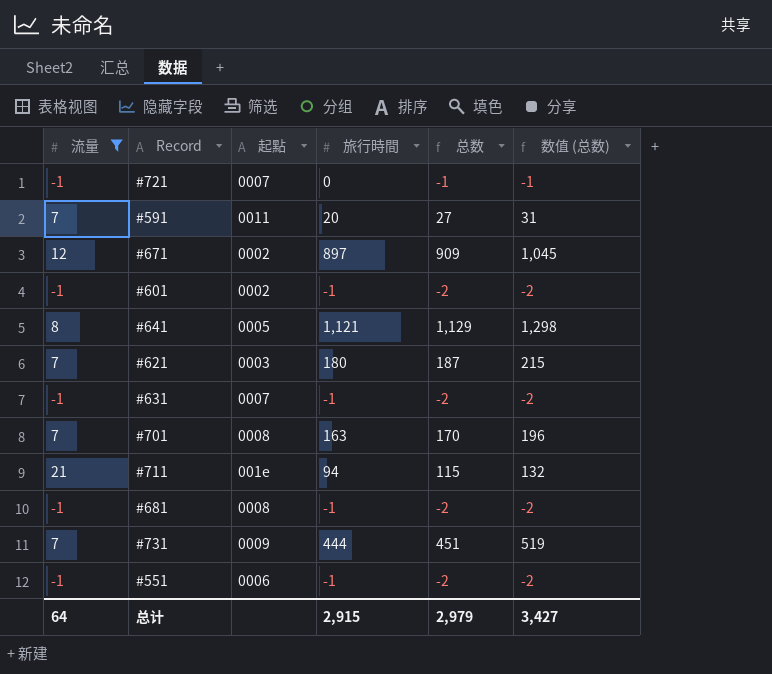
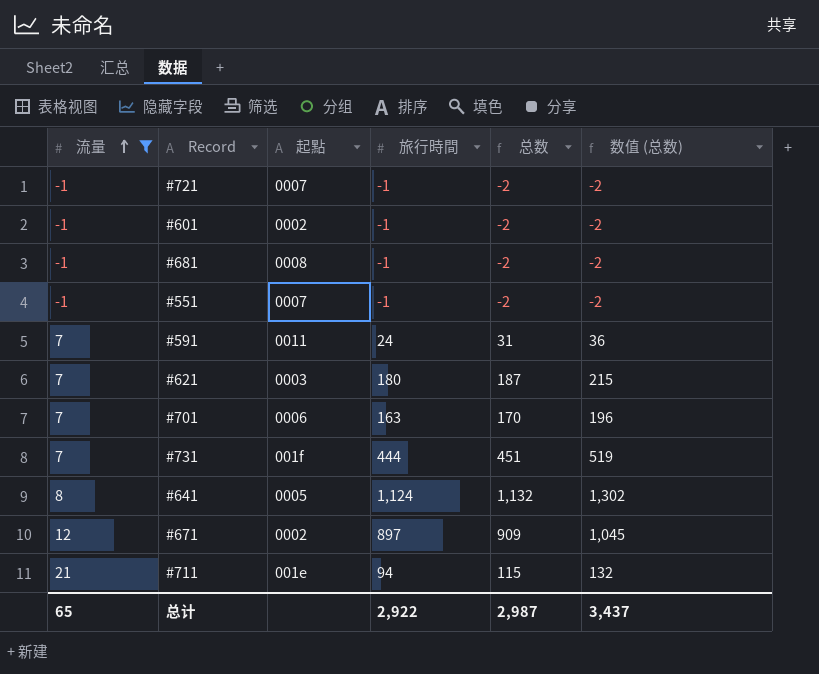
row order: none -> 流量 ascending
row #631: -1 | 0007 | -1 | -2 | -2 -> none
#721 | 旅行時間: 0 -> -1
#721 | 总数: -1 -> -2
#721 | 数值 (总数): -1 -> -2
#551 | 起點: 0006 -> 0007
#591 | 旅行時間: 20 -> 24
#591 | 总数: 27 -> 31
#591 | 数值 (总数): 31 -> 36
#701 | 起點: 0008 -> 0006
#731 | 起點: 0009 -> 001f
#641 | 旅行時間: 1,121 -> 1,124
#641 | 总数: 1,129 -> 1,132
#641 | 数值 (总数): 1,298 -> 1,302
总计 | 流量: 64 -> 65
总计 | 旅行時間: 2,915 -> 2,922
总计 | 总数: 2,979 -> 2,987
总计 | 数值 (总数): 3,427 -> 3,437

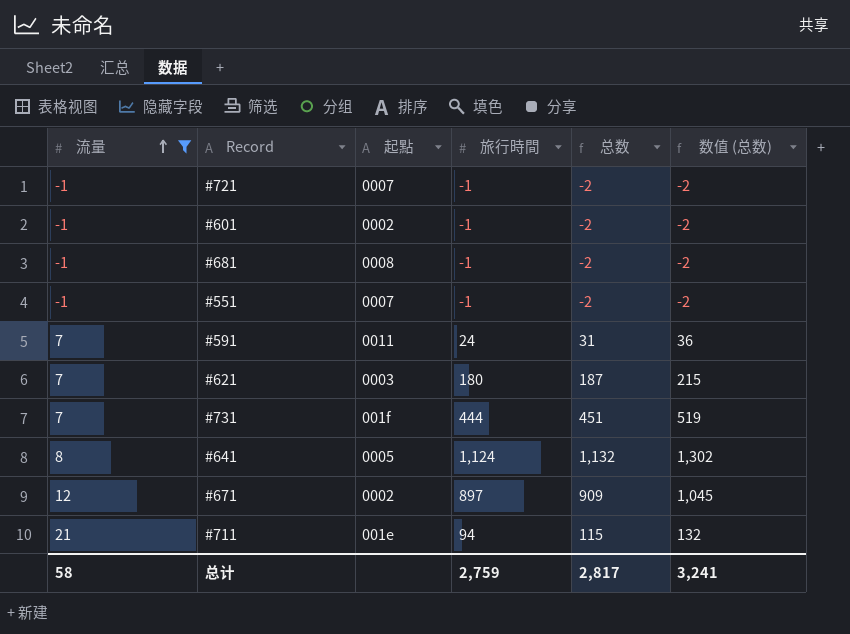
row #701: 7 | 0006 | 163 | 170 | 196 -> none
总计 | 流量: 65 -> 58
总计 | 旅行時間: 2,922 -> 2,759
总计 | 总数: 2,987 -> 2,817
总计 | 数值 (总数): 3,437 -> 3,241

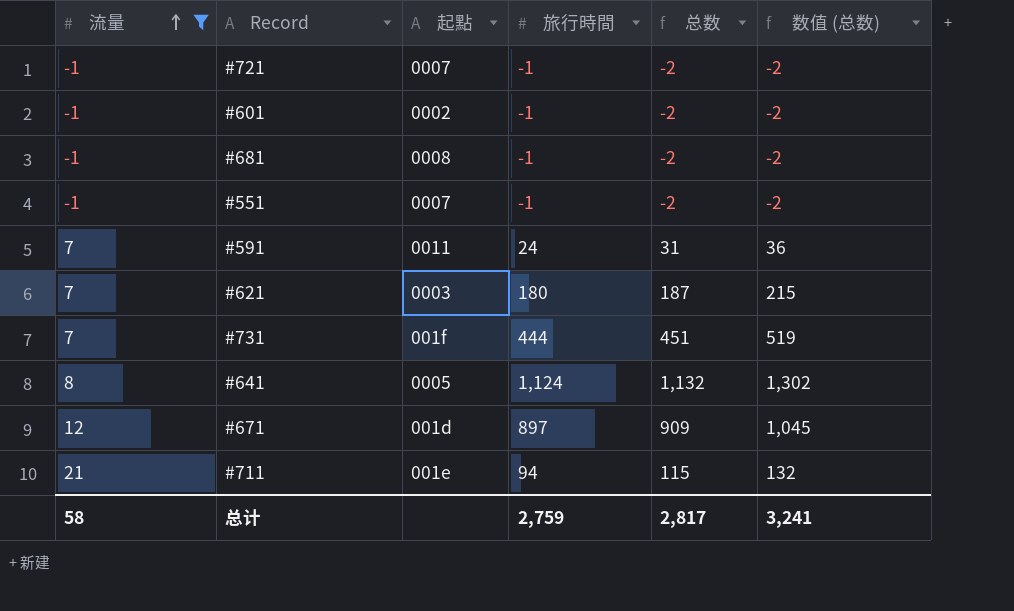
#671 | 起點: 0002 -> 001d

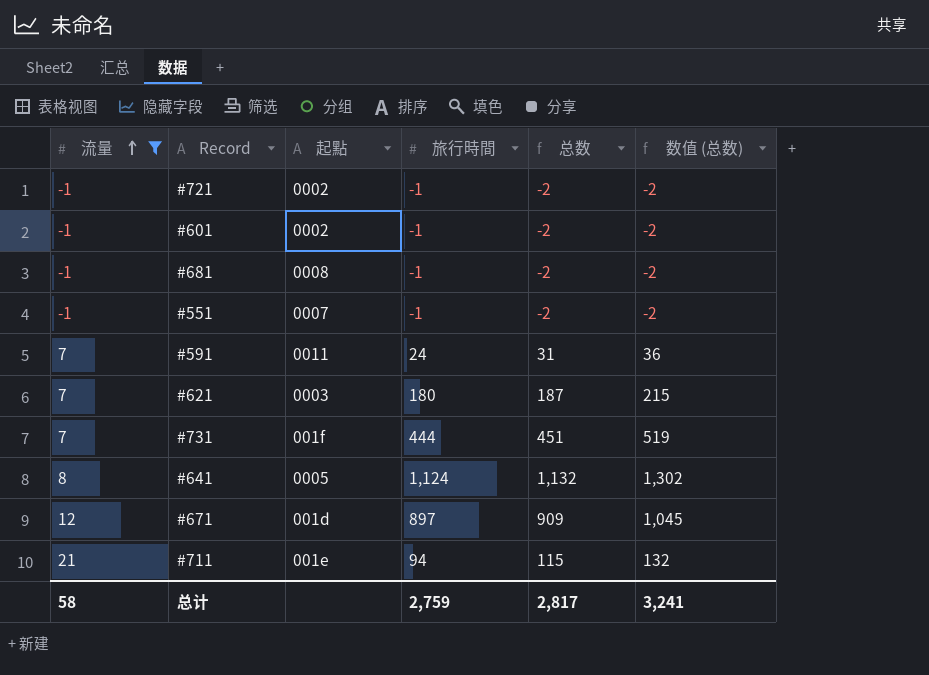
#721 | 起點: 0007 -> 0002

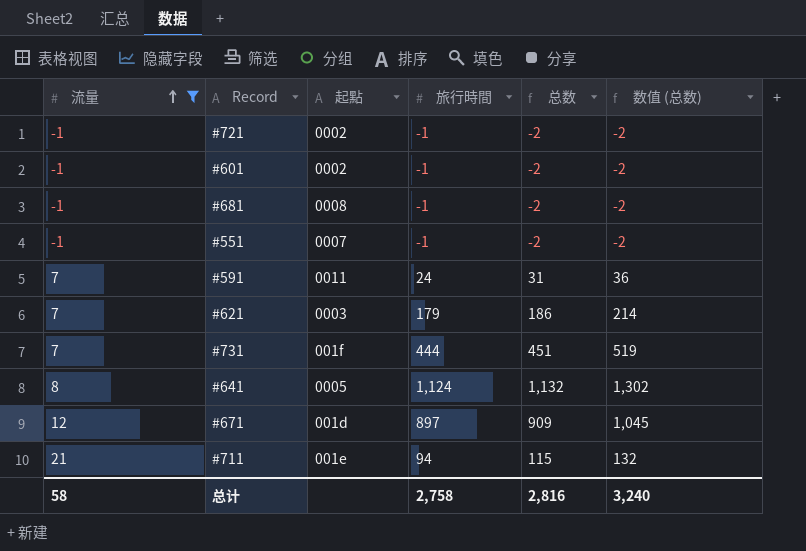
#621 | 旅行時間: 180 -> 179
#621 | 总数: 187 -> 186
#621 | 数值 (总数): 215 -> 214
总计 | 旅行時間: 2,759 -> 2,758
总计 | 总数: 2,817 -> 2,816
总计 | 数值 (总数): 3,241 -> 3,240

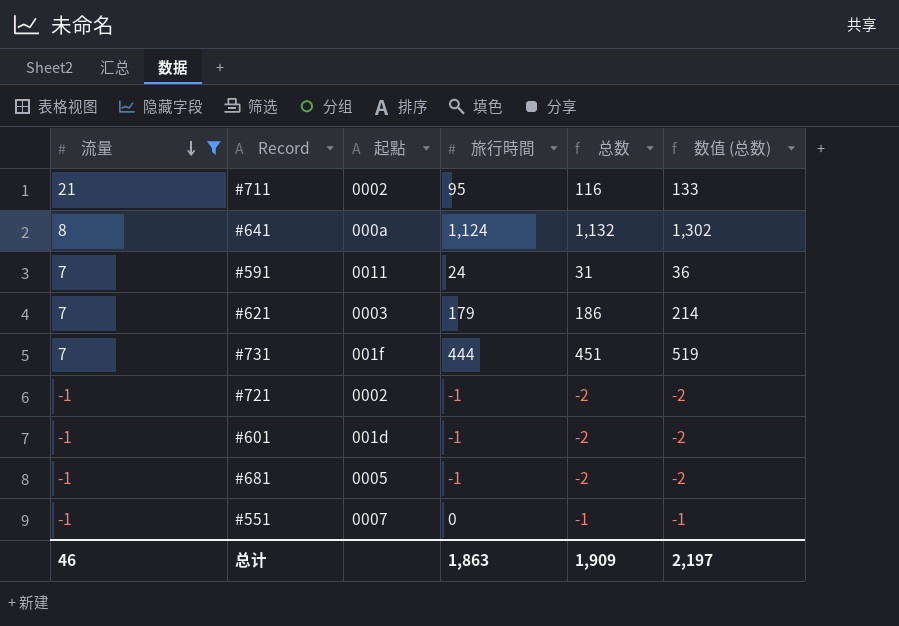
row order: 流量 ascending -> 流量 descending
row #671: 12 | 001d | 897 | 909 | 1,045 -> none
#711 | 起點: 001e -> 0002
#711 | 旅行時間: 94 -> 95
#711 | 总数: 115 -> 116
#711 | 数值 (总数): 132 -> 133
#641 | 起點: 0005 -> 000a
#601 | 起點: 0002 -> 001d
#681 | 起點: 0008 -> 0005
#551 | 旅行時間: -1 -> 0
#551 | 总数: -2 -> -1
#551 | 数值 (总数): -2 -> -1
总计 | 流量: 58 -> 46
总计 | 旅行時間: 2,758 -> 1,863
总计 | 总数: 2,816 -> 1,909
总计 | 数值 (总数): 3,240 -> 2,197

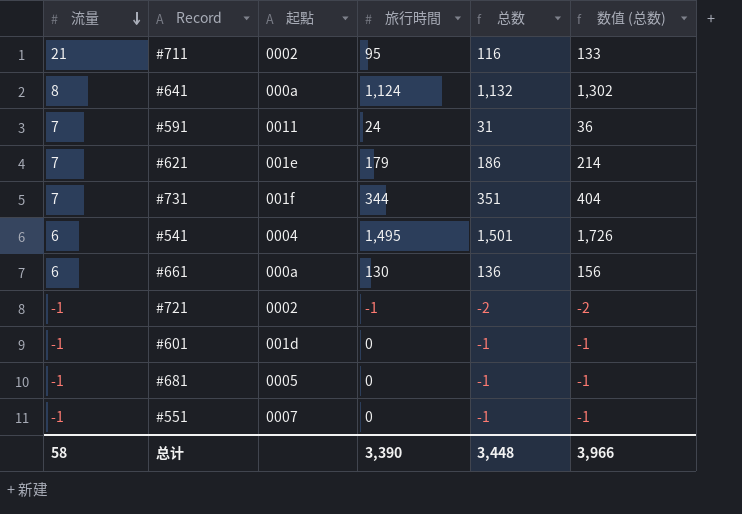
filter: 流量 != 6 -> none
#621 | 起點: 0003 -> 001e
#731 | 旅行時間: 444 -> 344
#731 | 总数: 451 -> 351
#731 | 数值 (总数): 519 -> 404
#601 | 旅行時間: -1 -> 0
#601 | 总数: -2 -> -1
#601 | 数值 (总数): -2 -> -1
#681 | 旅行時間: -1 -> 0
#681 | 总数: -2 -> -1
#681 | 数值 (总数): -2 -> -1
总计 | 流量: 46 -> 58
总计 | 旅行時間: 1,863 -> 3,390
总计 | 总数: 1,909 -> 3,448
总计 | 数值 (总数): 2,197 -> 3,966

